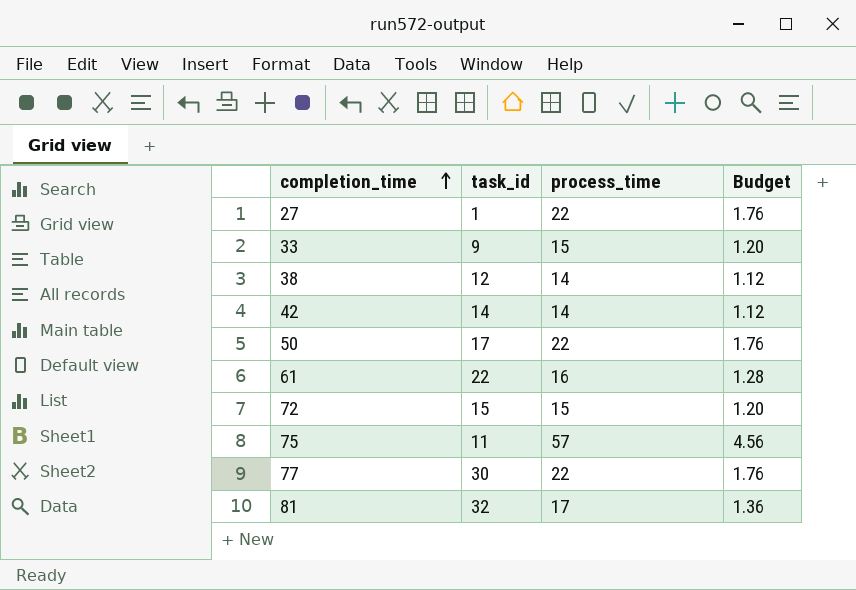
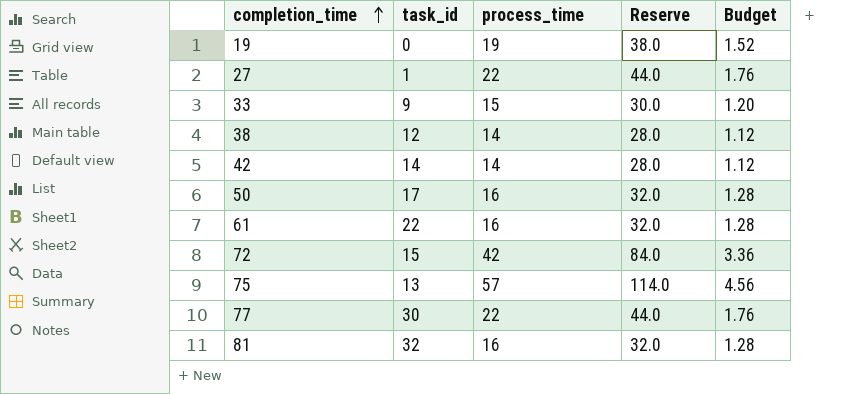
column Reserve | formula: none -> [process_time] * 2
row 19: none -> 0 | 19 | 38.0 | 1.52
50 | process_time: 22 -> 16
50 | Budget: 1.76 -> 1.28
72 | process_time: 15 -> 42
72 | Budget: 1.20 -> 3.36
75 | task_id: 11 -> 13
81 | process_time: 17 -> 16
81 | Budget: 1.36 -> 1.28

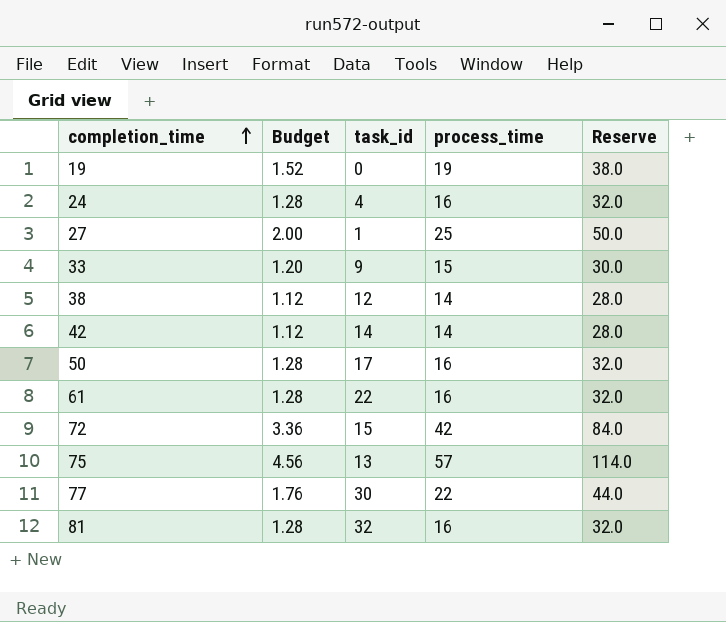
column Budget | position: 5 -> 2
row 24: none -> 1.28 | 4 | 16 | 32.0
27 | Budget: 1.76 -> 2.00
27 | process_time: 22 -> 25
27 | Reserve: 44.0 -> 50.0

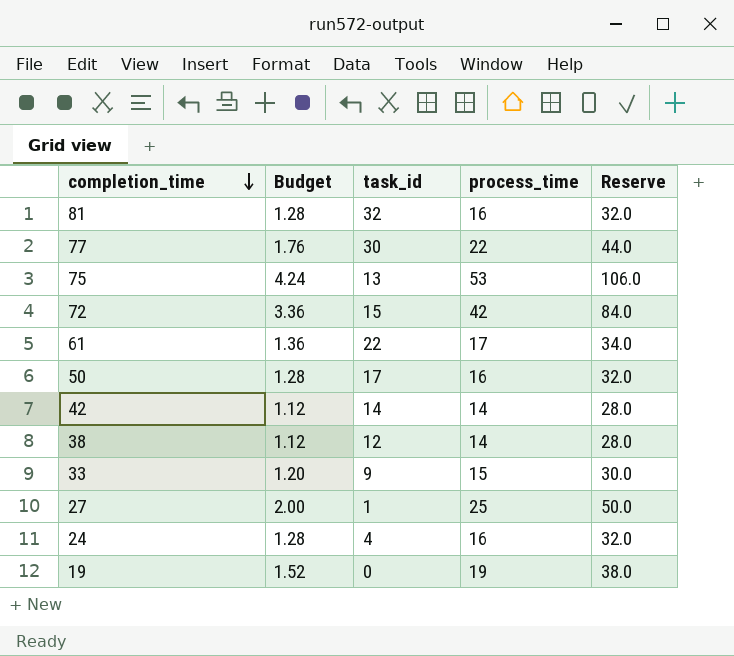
row order: completion_time ascending -> completion_time descending
75 | Budget: 4.56 -> 4.24
75 | process_time: 57 -> 53
75 | Reserve: 114.0 -> 106.0
61 | Budget: 1.28 -> 1.36
61 | process_time: 16 -> 17
61 | Reserve: 32.0 -> 34.0

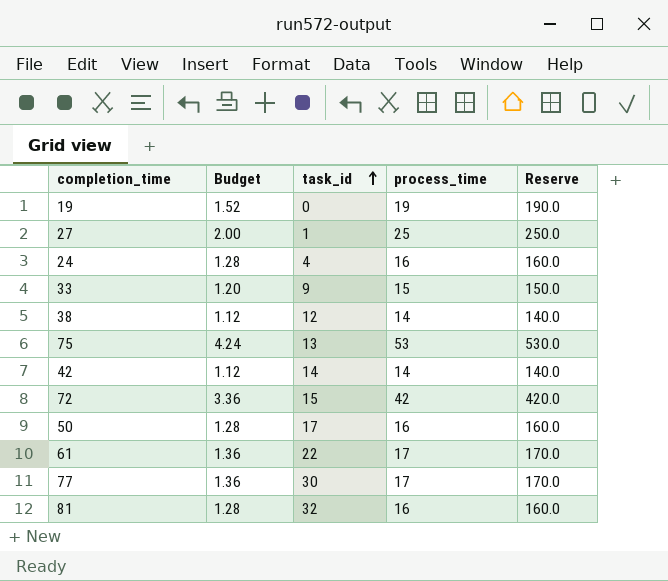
row order: completion_time descending -> task_id ascending
column Reserve | formula: [process_time] * 2 -> [process_time] * 10
77 | Budget: 1.76 -> 1.36
77 | process_time: 22 -> 17

